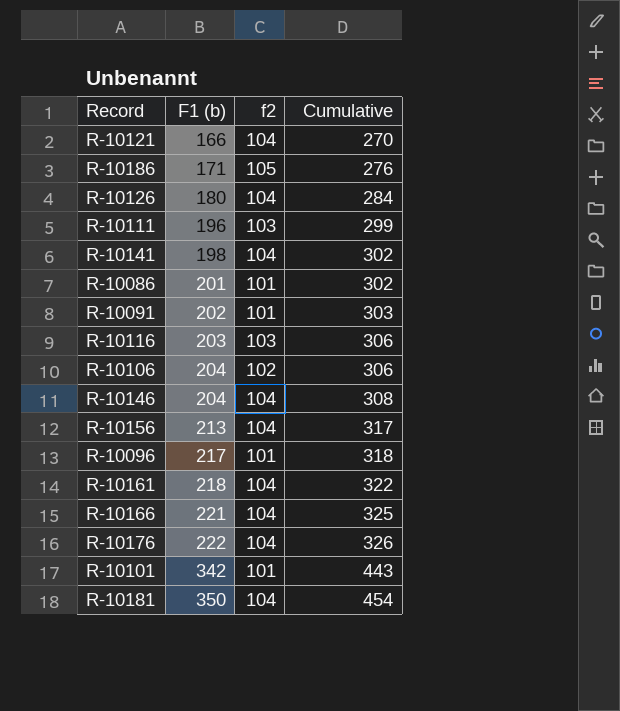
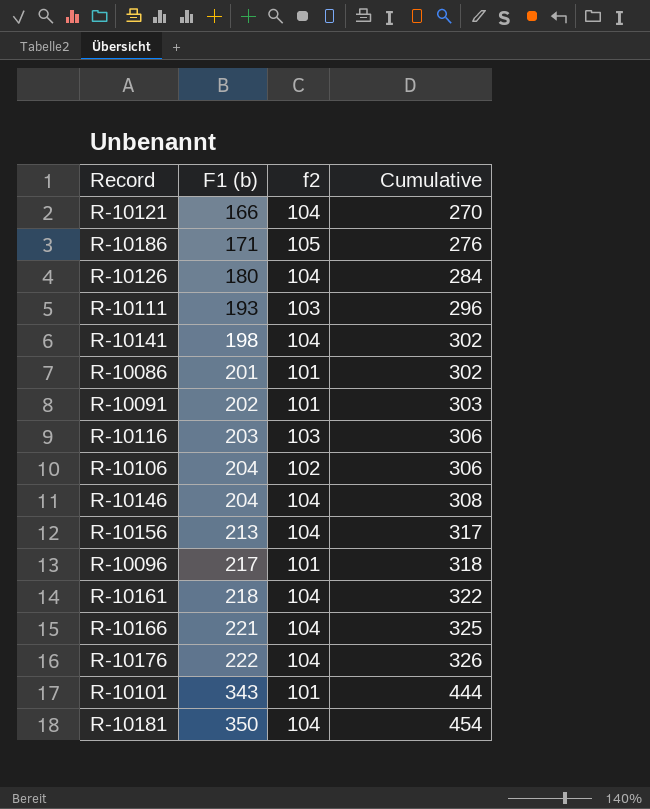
R-10111 | F1 (b): 196 -> 193
R-10111 | Cumulative: 299 -> 296
R-10101 | F1 (b): 342 -> 343
R-10101 | Cumulative: 443 -> 444

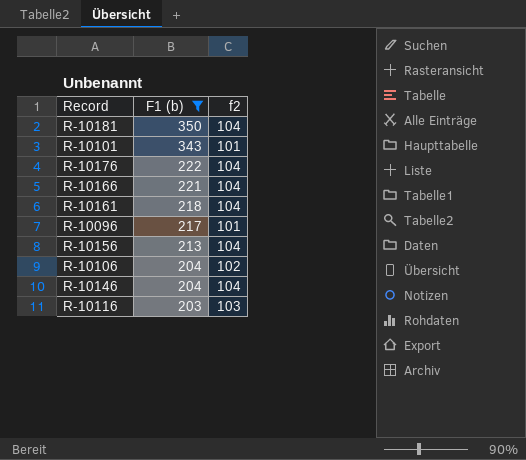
filter: none -> F1 (b) >= 203
row order: F1 (b) ascending -> F1 (b) descending
column Cumulative | formula: [F1 (b)] + [f2] -> none

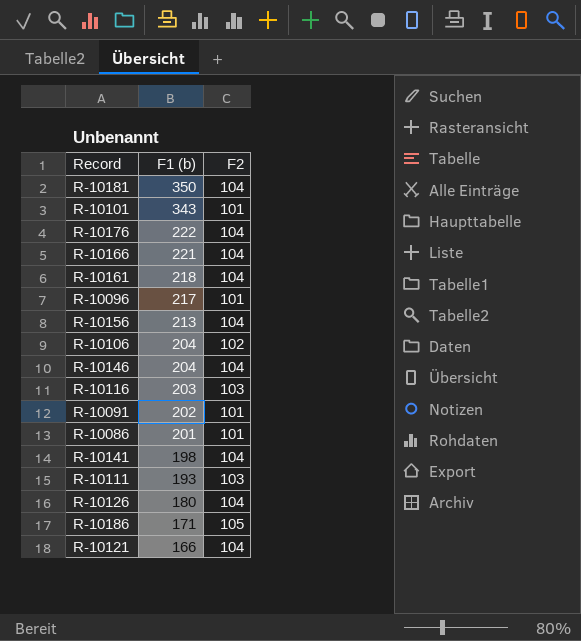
filter: F1 (b) >= 203 -> none
column name: f2 -> F2

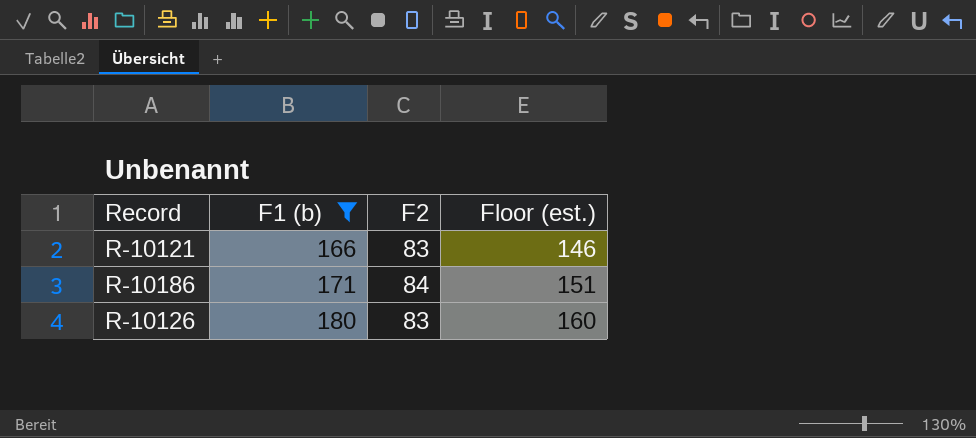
filter: none -> F1 (b) <= 180
row order: F1 (b) descending -> F1 (b) ascending
column Floor (est.) | formula: none -> [F1 (b)] - 20
R-10121 | F2: 104 -> 83
R-10186 | F2: 105 -> 84
R-10126 | F2: 104 -> 83

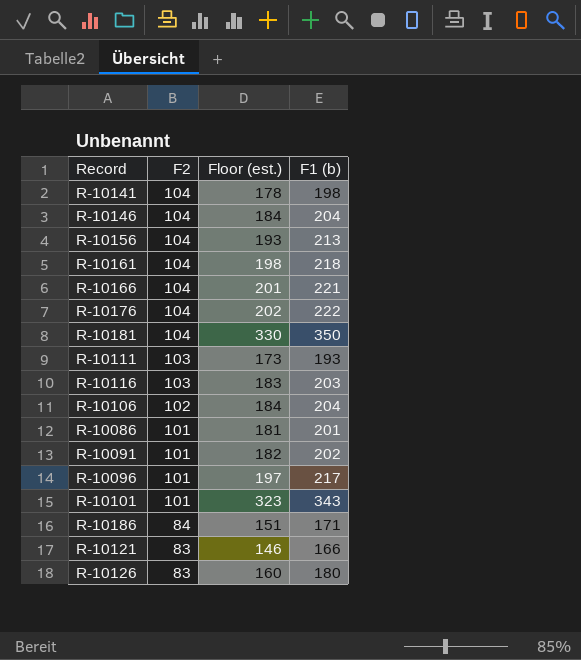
filter: F1 (b) <= 180 -> none
row order: F1 (b) ascending -> F2 descending
column F1 (b) | position: 2 -> 4

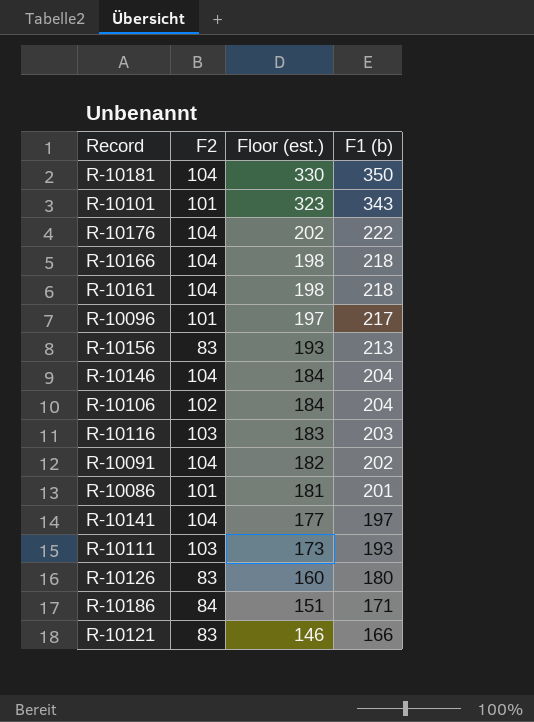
row order: F2 descending -> Floor (est.) descending
R-10166 | Floor (est.): 201 -> 198
R-10166 | F1 (b): 221 -> 218
R-10156 | F2: 104 -> 83
R-10091 | F2: 101 -> 104
R-10141 | Floor (est.): 178 -> 177
R-10141 | F1 (b): 198 -> 197

